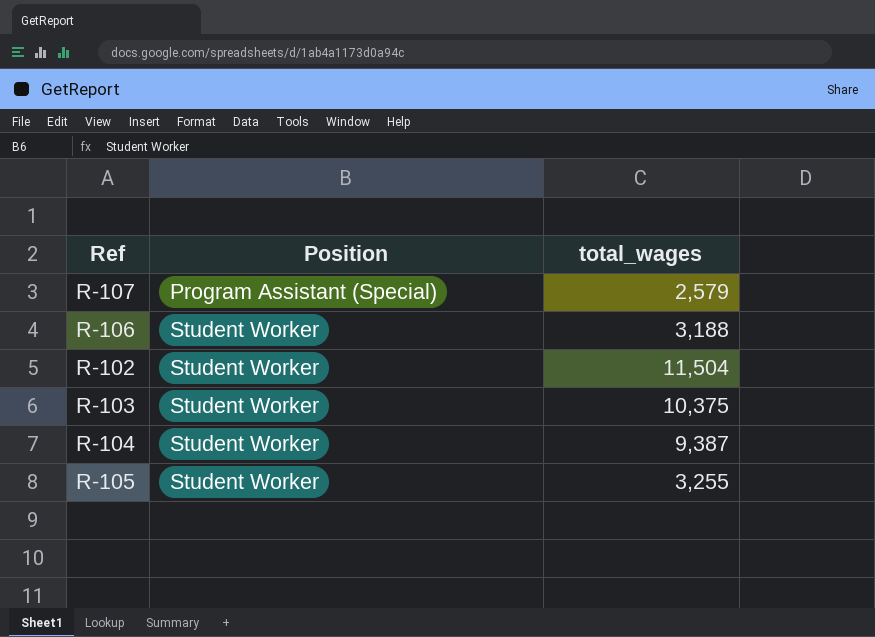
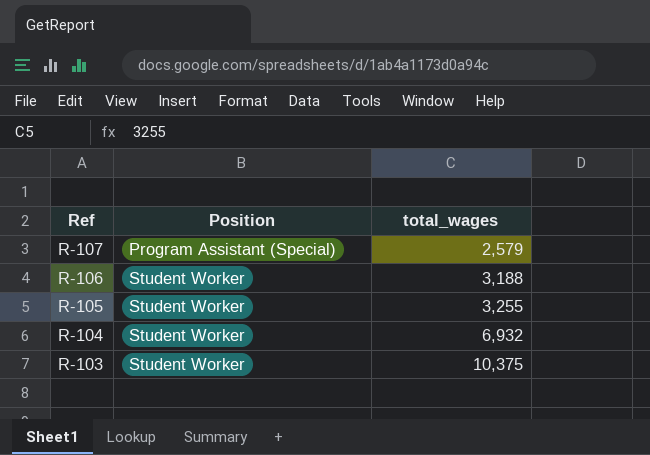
row order: Position ascending -> Ref descending
row R-102: Student Worker | 11,504 -> none
R-104 | total_wages: 9,387 -> 6,932

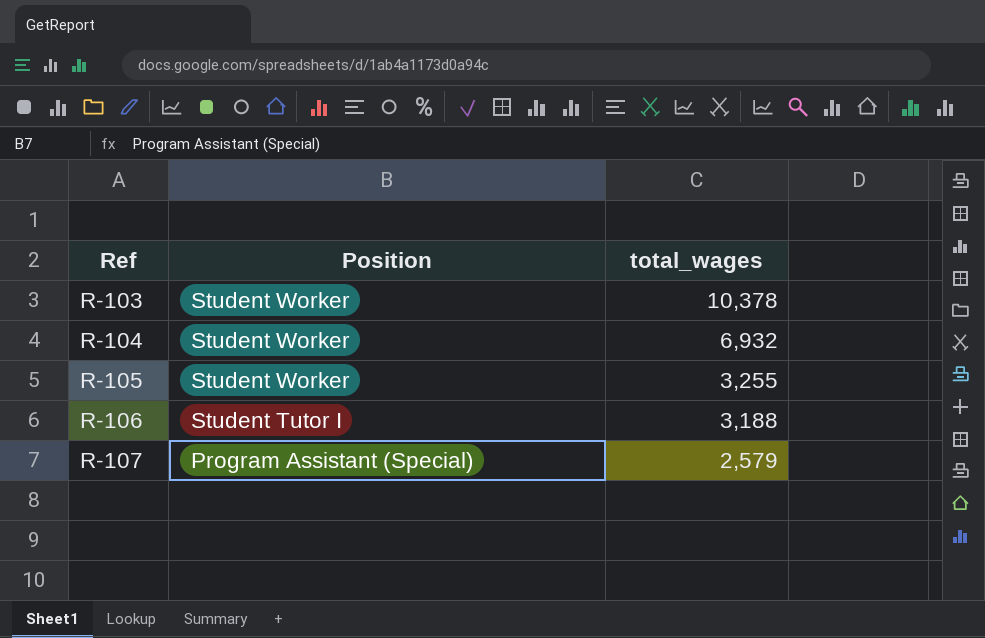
row order: Ref descending -> Ref ascending
R-103 | total_wages: 10,375 -> 10,378
R-106 | Position: Student Worker -> Student Tutor I

